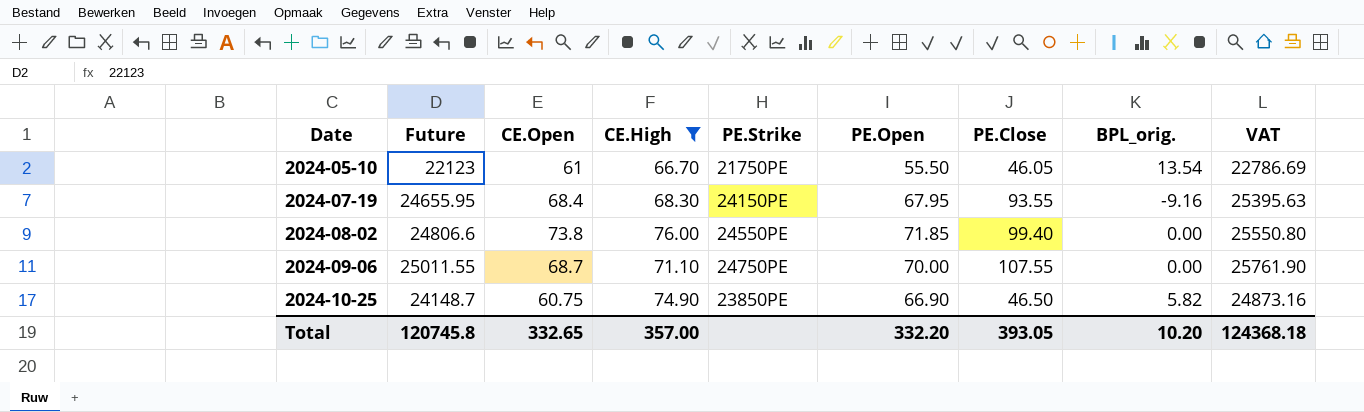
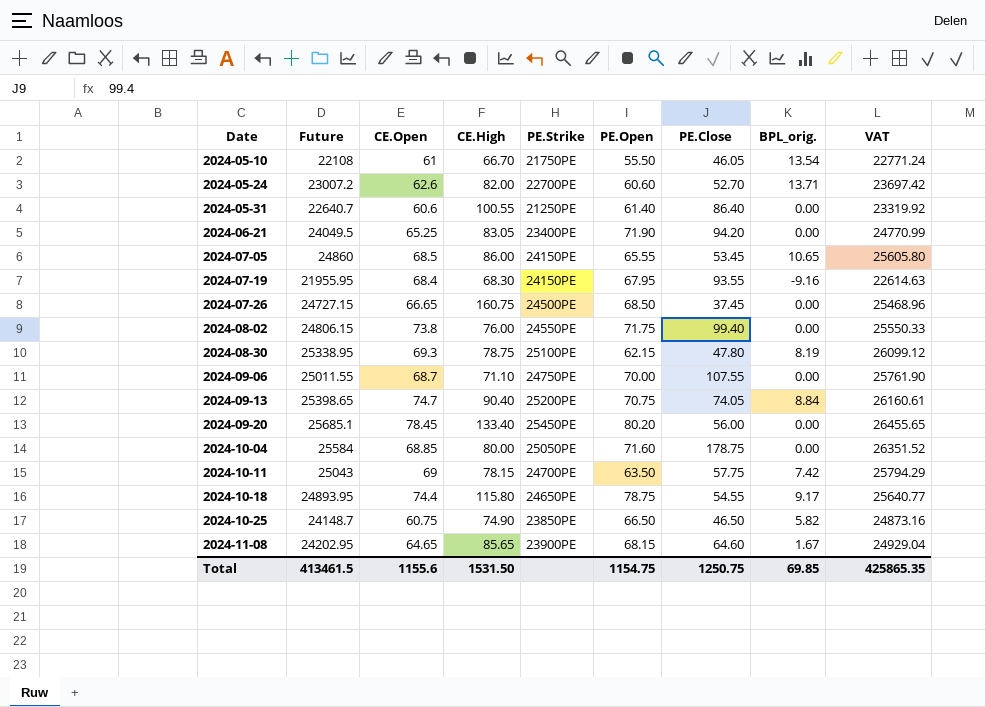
filter: CE.High <= 76.00 -> none
2024-05-10 | Future: 22123 -> 22108
2024-05-10 | VAT: 22786.69 -> 22771.24
2024-07-19 | Future: 24655.95 -> 21955.95
2024-07-19 | VAT: 25395.63 -> 22614.63
2024-08-02 | Future: 24806.6 -> 24806.15
2024-08-02 | PE.Open: 71.85 -> 71.75
2024-08-02 | VAT: 25550.80 -> 25550.33
2024-10-25 | PE.Open: 66.90 -> 66.50
Total | Future: 120745.8 -> 413461.5
Total | CE.Open: 332.65 -> 1155.6
Total | CE.High: 357.00 -> 1531.50
Total | PE.Open: 332.20 -> 1154.75
Total | PE.Close: 393.05 -> 1250.75
Total | BPL_orig.: 10.20 -> 69.85
Total | VAT: 124368.18 -> 425865.35

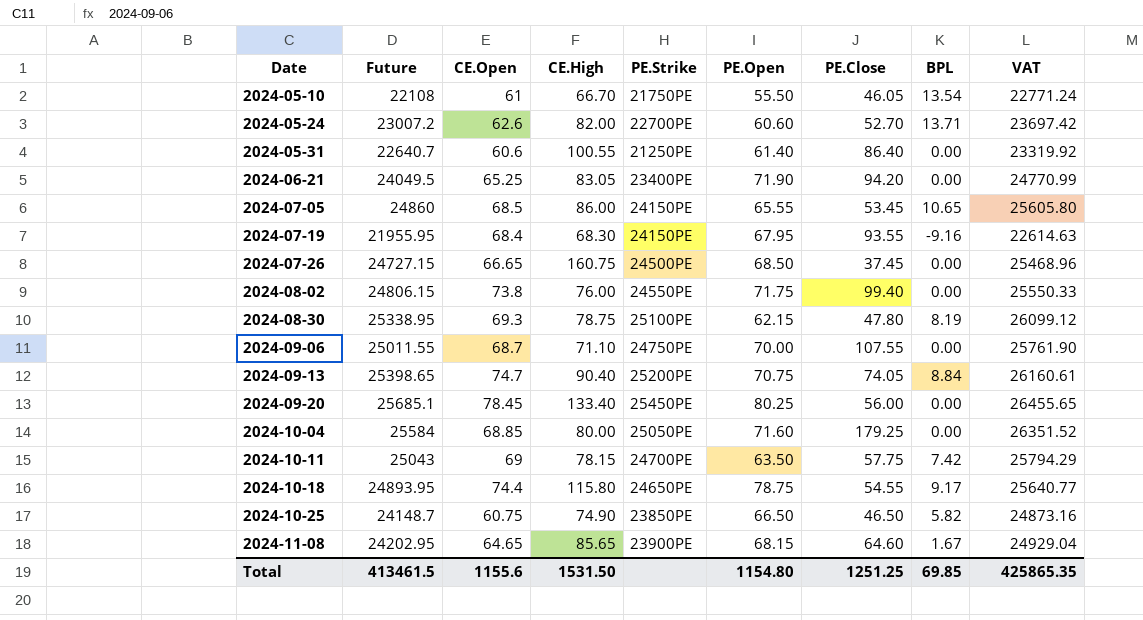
column name: BPL_orig. -> BPL
2024-09-20 | PE.Open: 80.20 -> 80.25
2024-10-04 | PE.Close: 178.75 -> 179.25
Total | PE.Open: 1154.75 -> 1154.80
Total | PE.Close: 1250.75 -> 1251.25

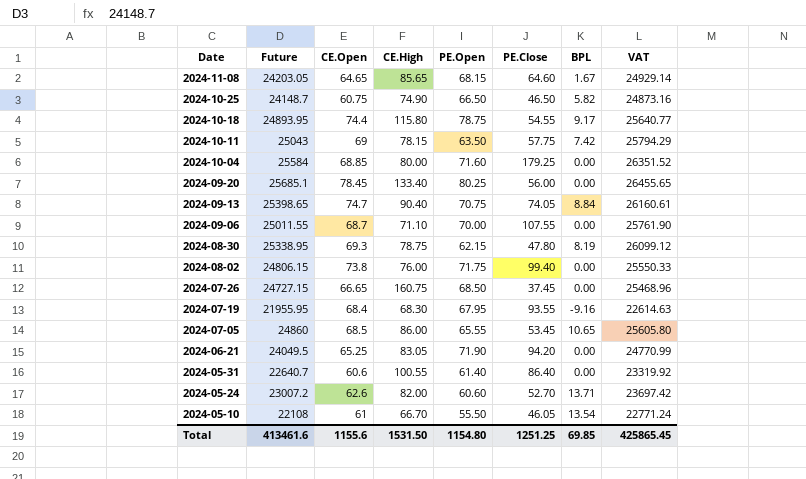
row order: Date ascending -> Date descending
column PE.Strike | position: 5 -> none
2024-11-08 | Future: 24202.95 -> 24203.05
2024-11-08 | VAT: 24929.04 -> 24929.14
Total | Future: 413461.5 -> 413461.6
Total | VAT: 425865.35 -> 425865.45

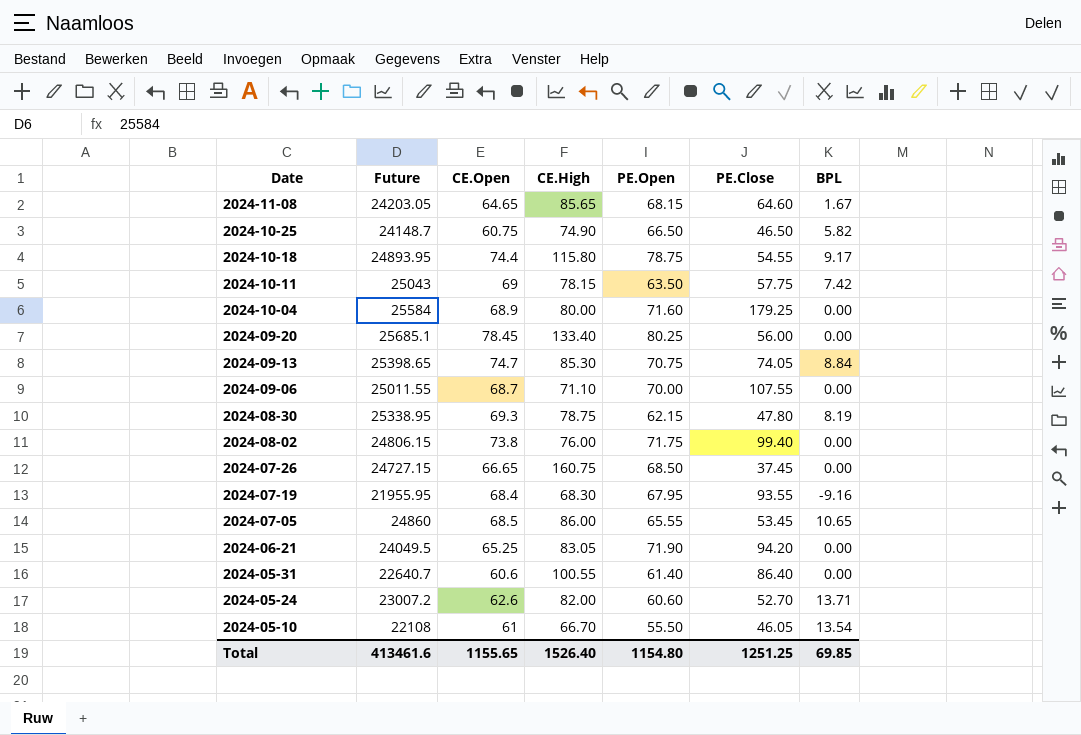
column VAT | formula: [Future] * 1.03 -> none
2024-10-04 | CE.Open: 68.85 -> 68.9
2024-09-13 | CE.High: 90.40 -> 85.30
Total | CE.Open: 1155.6 -> 1155.65
Total | CE.High: 1531.50 -> 1526.40

